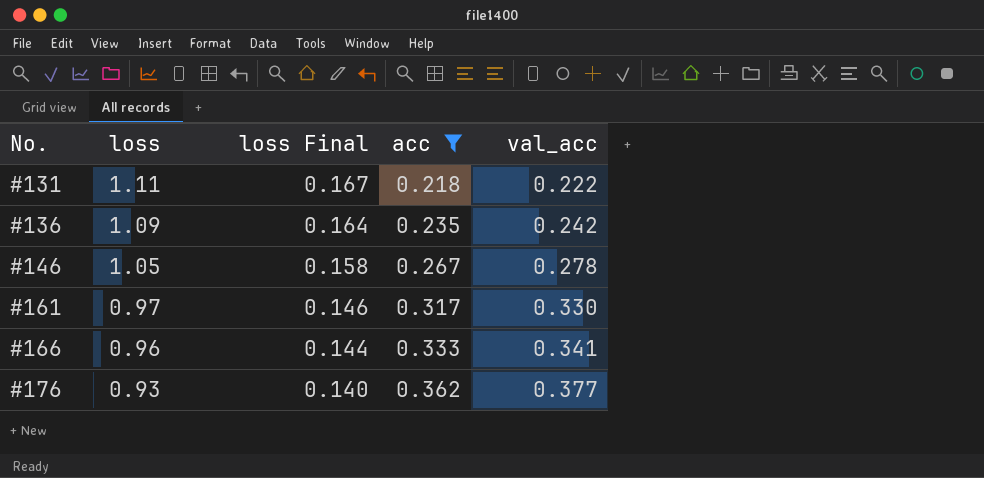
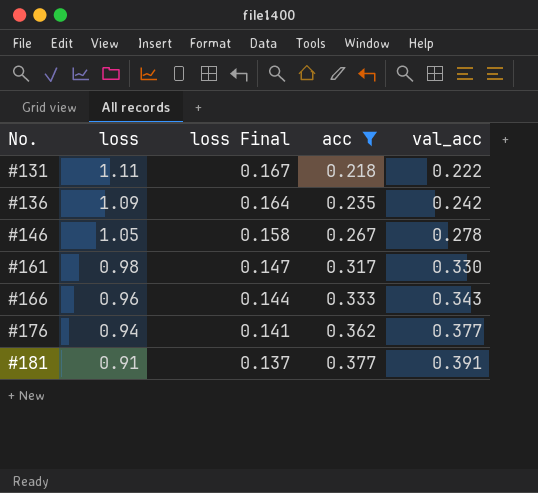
#161 | loss: 0.97 -> 0.98
#161 | loss Final: 0.146 -> 0.147
#166 | val_acc: 0.341 -> 0.343
#176 | loss: 0.93 -> 0.94
#176 | loss Final: 0.140 -> 0.141
row #181: none -> 0.91 | 0.137 | 0.377 | 0.391

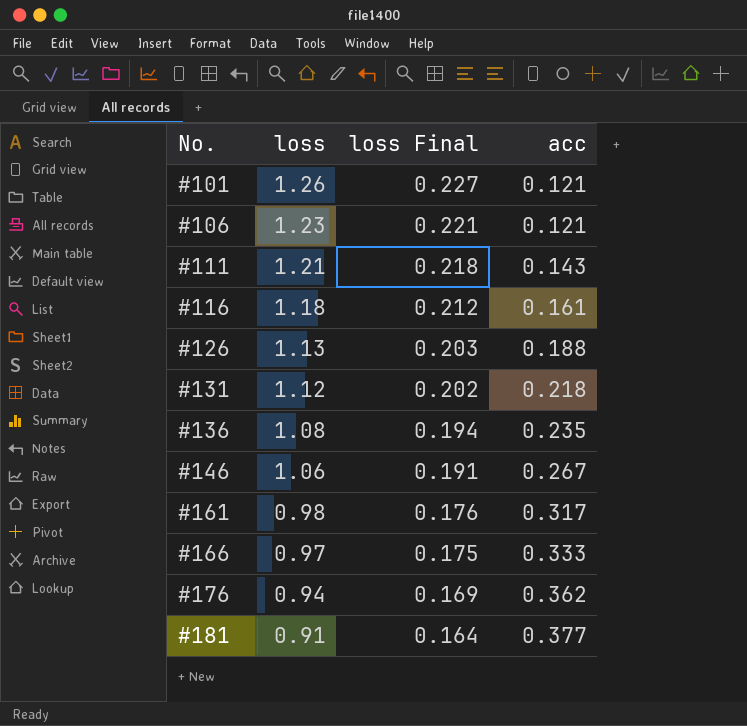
filter: acc >= 0.218 -> none
column val_acc | position: 5 -> none
column loss Final | formula: [loss] * 0.15 -> [loss] * 0.18
#131 | loss: 1.11 -> 1.12
#136 | loss: 1.09 -> 1.08
#146 | loss: 1.05 -> 1.06
#166 | loss: 0.96 -> 0.97

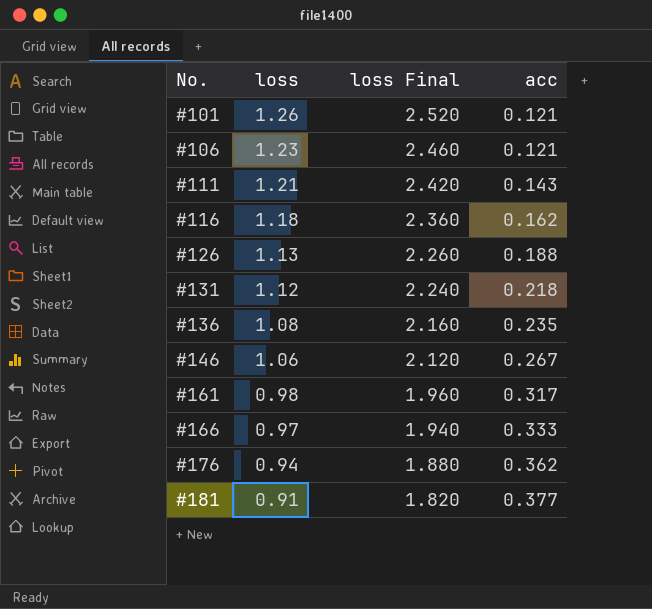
column loss Final | formula: [loss] * 0.18 -> [loss] * 2
#116 | acc: 0.161 -> 0.162

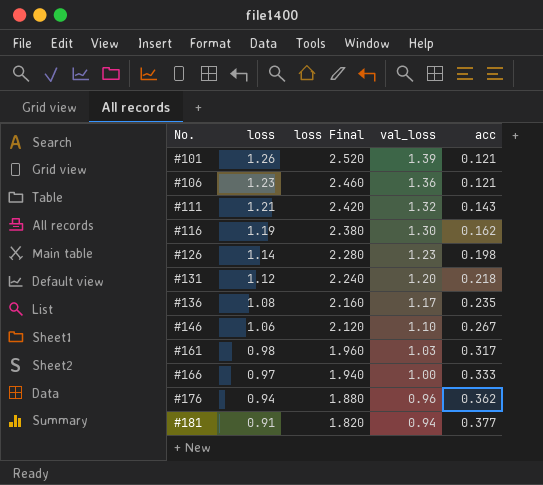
column val_loss | position: none -> 4
#116 | loss: 1.18 -> 1.19
#116 | loss Final: 2.360 -> 2.380
#126 | loss: 1.13 -> 1.14
#126 | loss Final: 2.260 -> 2.280
#126 | acc: 0.188 -> 0.198

